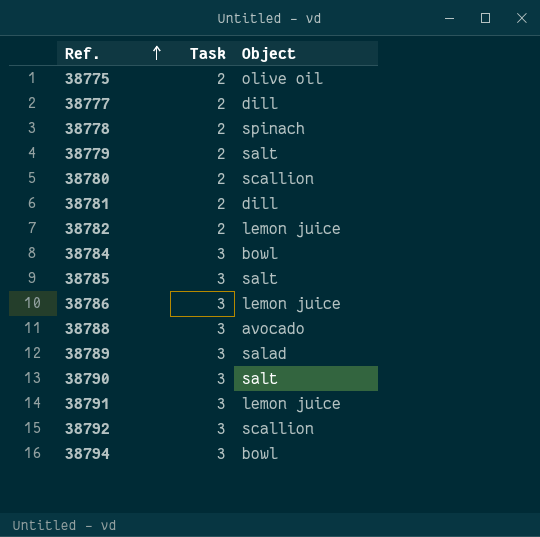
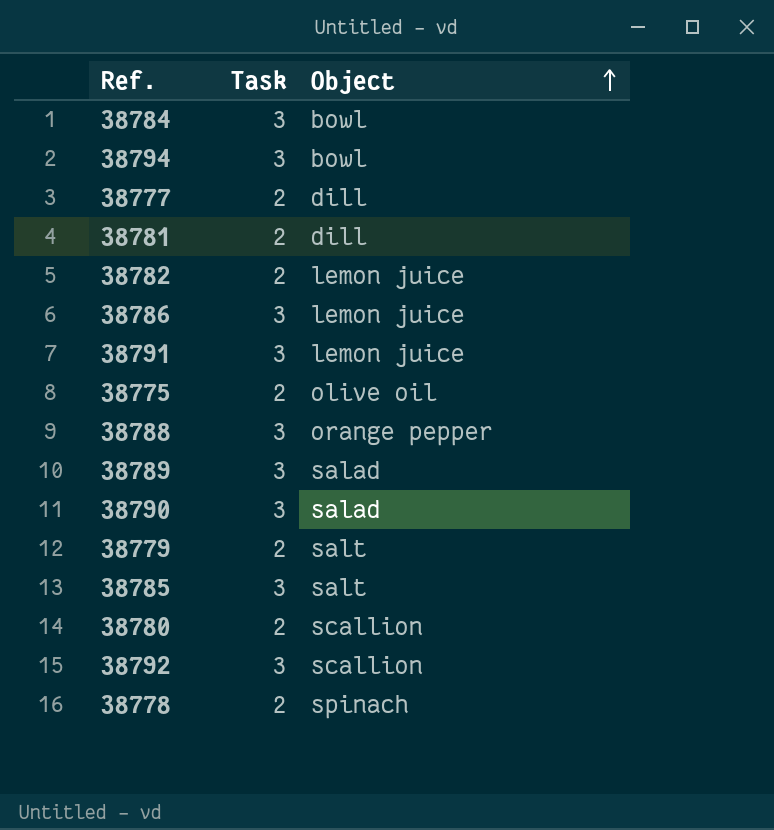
row order: Ref. ascending -> Object ascending
38788 | Object: avocado -> orange pepper
38790 | Object: salt -> salad

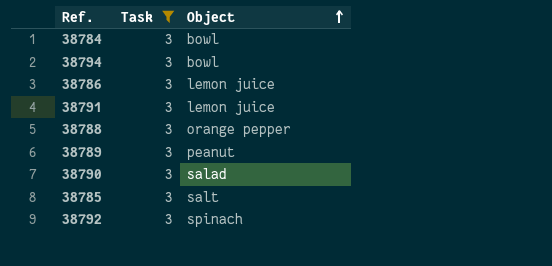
filter: none -> Task = 3
38789 | Object: salad -> peanut
38792 | Object: scallion -> spinach

